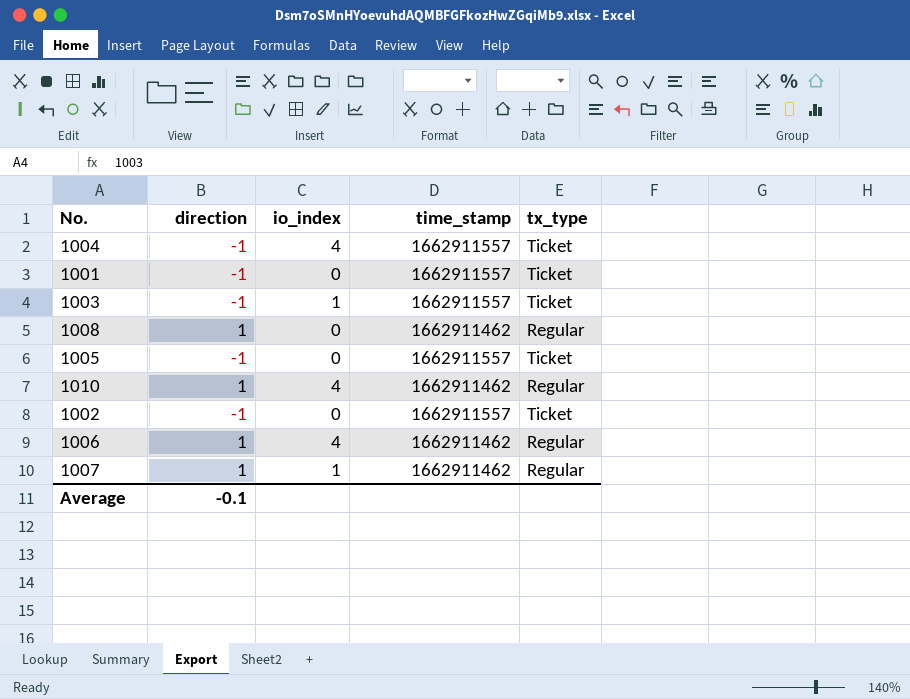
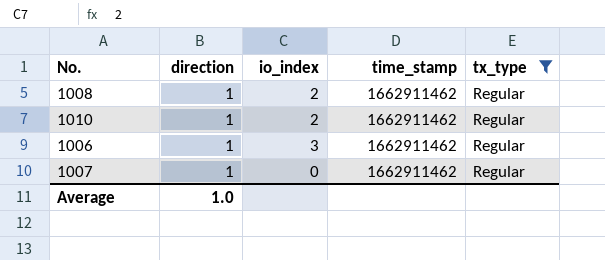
filter: none -> tx_type = Regular
1008 | io_index: 0 -> 2
1010 | io_index: 4 -> 2
1006 | io_index: 4 -> 3
1007 | io_index: 1 -> 0
Average | direction: -0.1 -> 1.0

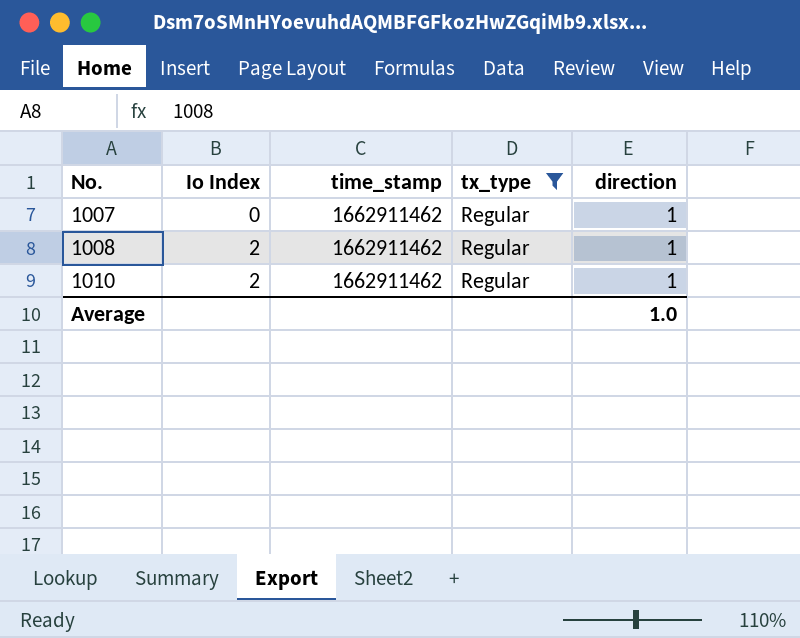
row order: none -> No. ascending
column name: io_index -> Io Index
column direction | position: 2 -> 5
row 1006: 1 | 3 | 1662911462 | Regular -> none

